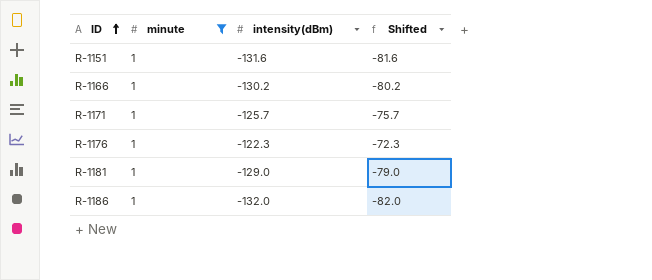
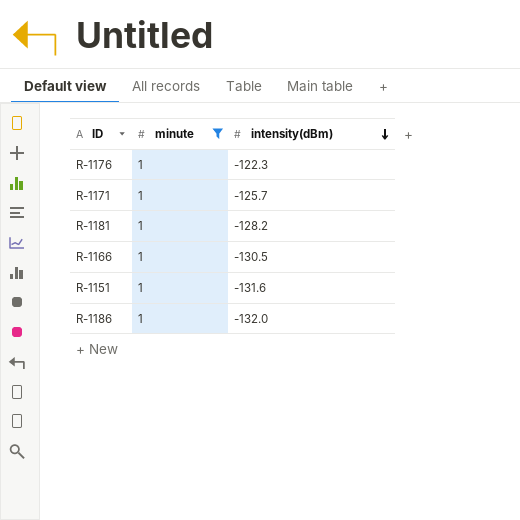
row order: ID ascending -> intensity(dBm) descending
column Shifted | formula: [intensity(dBm)] + 50 -> none
R-1181 | intensity(dBm): -129.0 -> -128.2
R-1166 | intensity(dBm): -130.2 -> -130.5

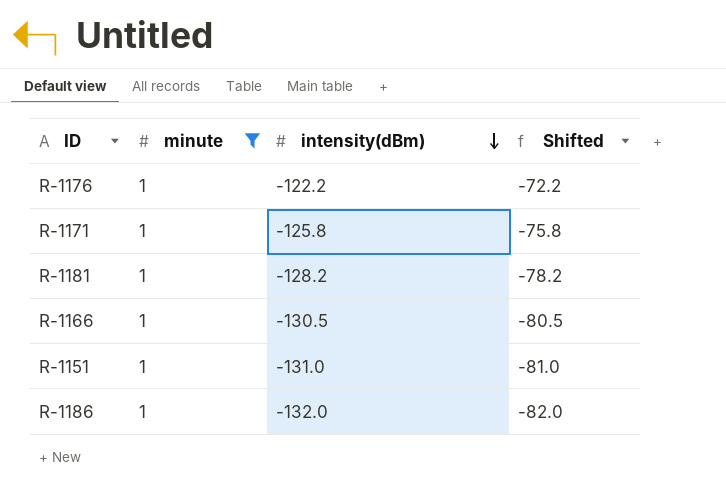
column Shifted | formula: none -> [intensity(dBm)] + 50
R-1176 | intensity(dBm): -122.3 -> -122.2
R-1171 | intensity(dBm): -125.7 -> -125.8
R-1151 | intensity(dBm): -131.6 -> -131.0

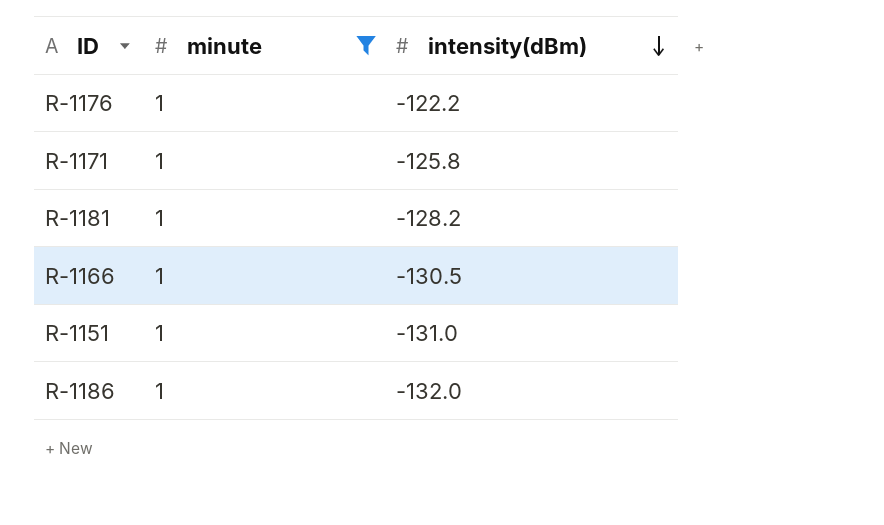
column Shifted | formula: [intensity(dBm)] + 50 -> none

